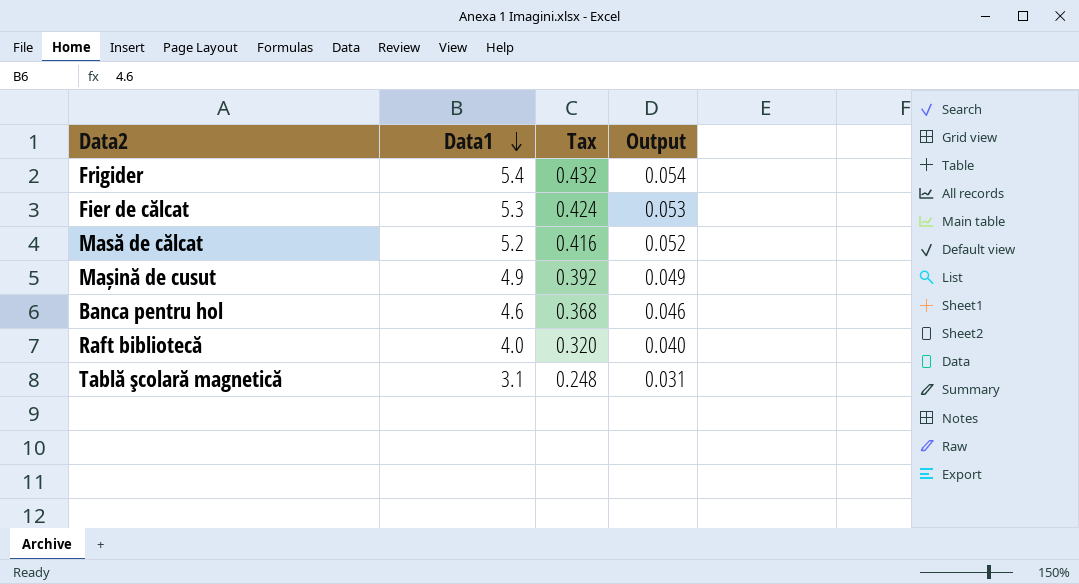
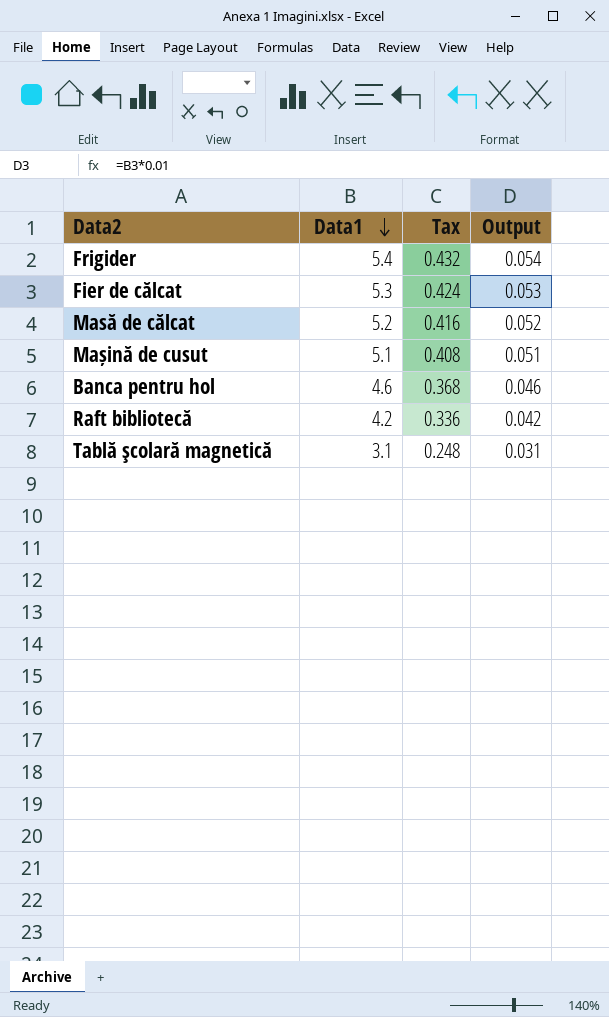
Mașină de cusut | Data1: 4.9 -> 5.1
Mașină de cusut | Tax: 0.392 -> 0.408
Mașină de cusut | Output: 0.049 -> 0.051
Raft bibliotecă | Data1: 4.0 -> 4.2
Raft bibliotecă | Tax: 0.320 -> 0.336
Raft bibliotecă | Output: 0.040 -> 0.042

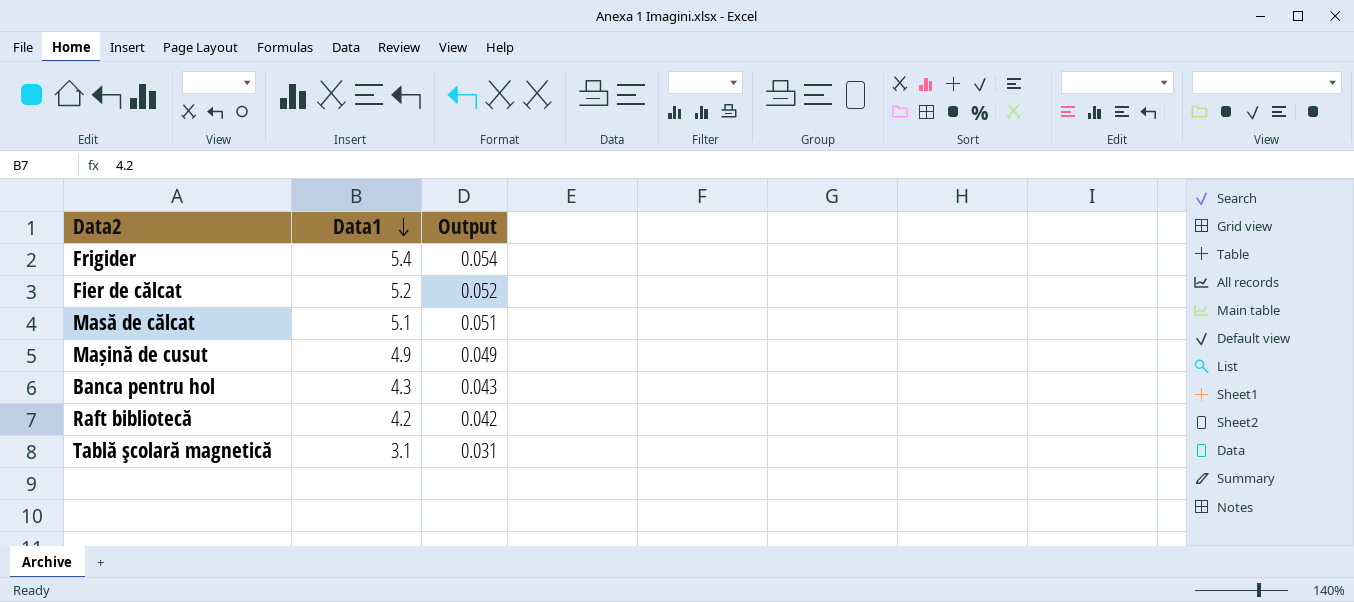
column Tax | formula: [Data1] * 0.08 -> none
Fier de călcat | Data1: 5.3 -> 5.2
Fier de călcat | Output: 0.053 -> 0.052
Masă de călcat | Data1: 5.2 -> 5.1
Masă de călcat | Output: 0.052 -> 0.051
Mașină de cusut | Data1: 5.1 -> 4.9
Mașină de cusut | Output: 0.051 -> 0.049
Banca pentru hol | Data1: 4.6 -> 4.3
Banca pentru hol | Output: 0.046 -> 0.043

